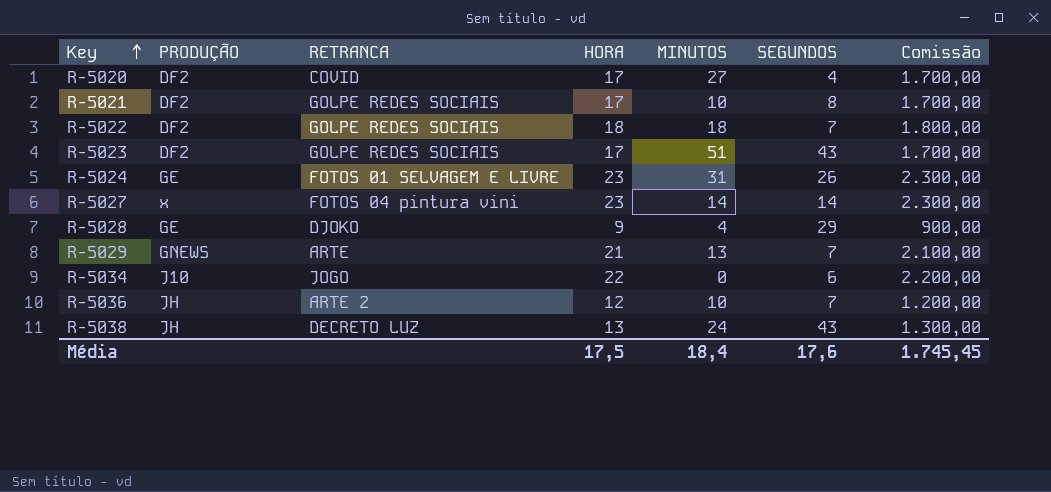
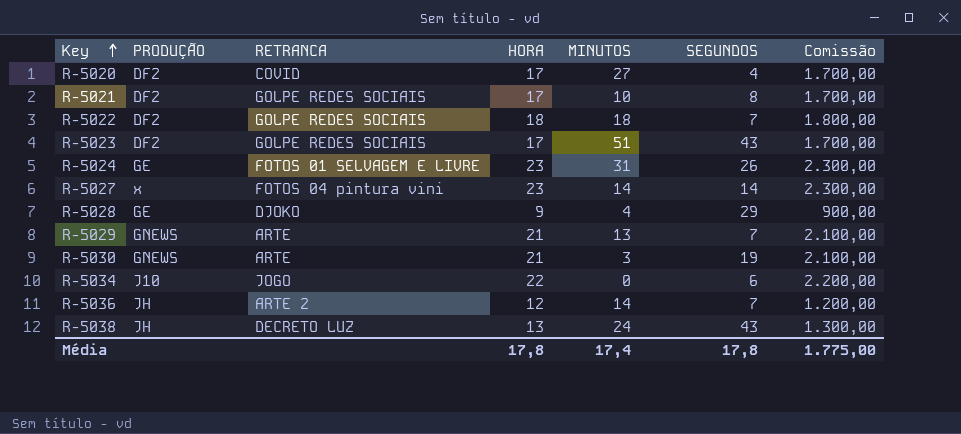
row R-5030: none -> GNEWS | ARTE | 21 | 3 | 19 | 2.100,00
R-5036 | MINUTOS: 10 -> 14
Média | HORA: 17,5 -> 17,8
Média | MINUTOS: 18,4 -> 17,4
Média | SEGUNDOS: 17,6 -> 17,8
Média | Comissão: 1.745,45 -> 1.775,00

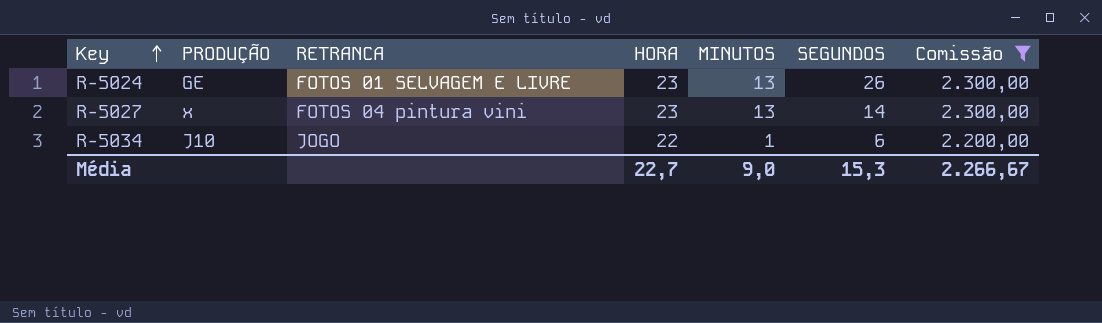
filter: none -> Comissão >= 2.200,00
R-5024 | MINUTOS: 31 -> 13
R-5027 | MINUTOS: 14 -> 13
R-5034 | MINUTOS: 0 -> 1
Média | HORA: 17,8 -> 22,7
Média | MINUTOS: 17,4 -> 9,0
Média | SEGUNDOS: 17,8 -> 15,3
Média | Comissão: 1.775,00 -> 2.266,67

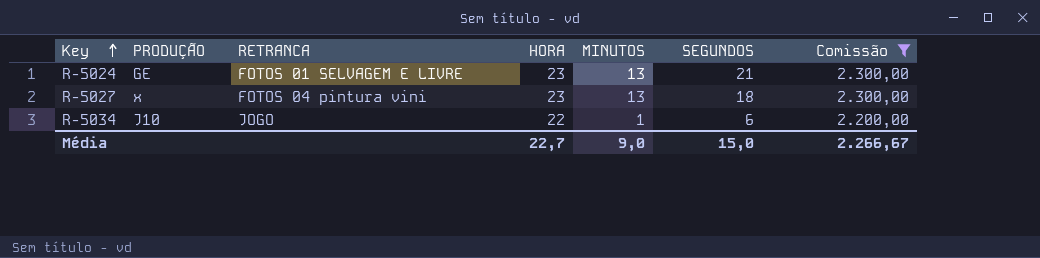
R-5024 | SEGUNDOS: 26 -> 21
R-5027 | SEGUNDOS: 14 -> 18
Média | SEGUNDOS: 15,3 -> 15,0

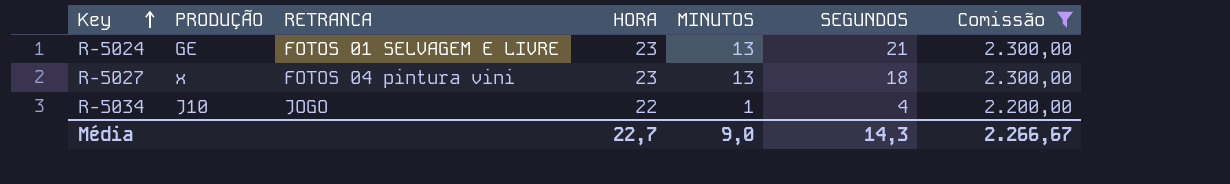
R-5034 | SEGUNDOS: 6 -> 4
Média | SEGUNDOS: 15,0 -> 14,3

